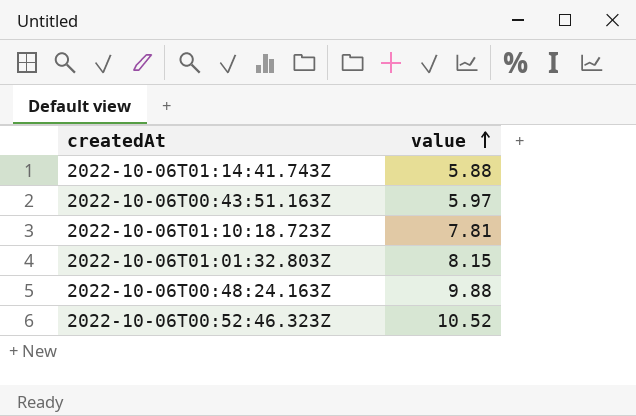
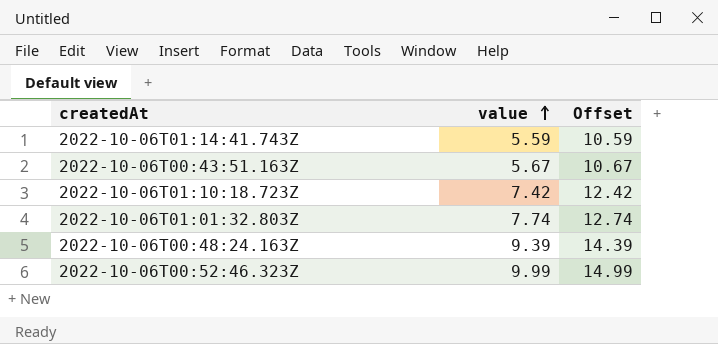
column Offset | formula: none -> [value] + 5
2022-10-06T01:14:41.743Z | value: 5.88 -> 5.59
2022-10-06T00:43:51.163Z | value: 5.97 -> 5.67
2022-10-06T01:10:18.723Z | value: 7.81 -> 7.42
2022-10-06T01:01:32.803Z | value: 8.15 -> 7.74
2022-10-06T00:48:24.163Z | value: 9.88 -> 9.39
2022-10-06T00:52:46.323Z | value: 10.52 -> 9.99

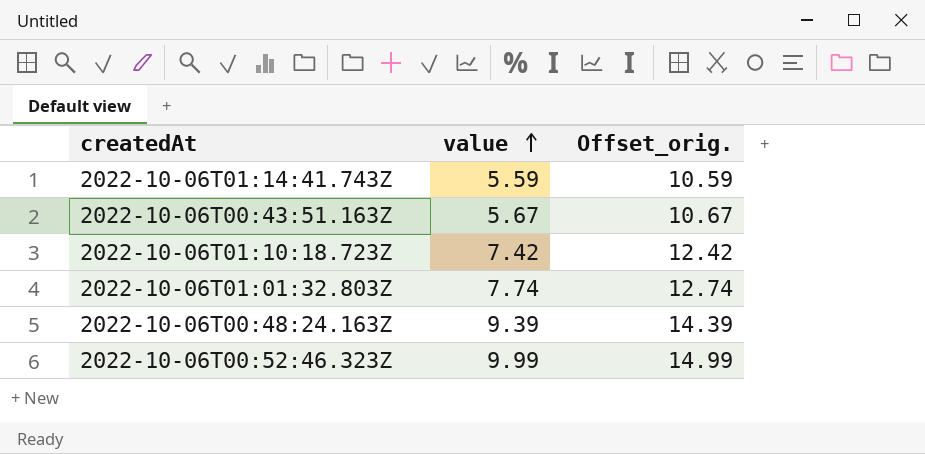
column name: Offset -> Offset_orig.

